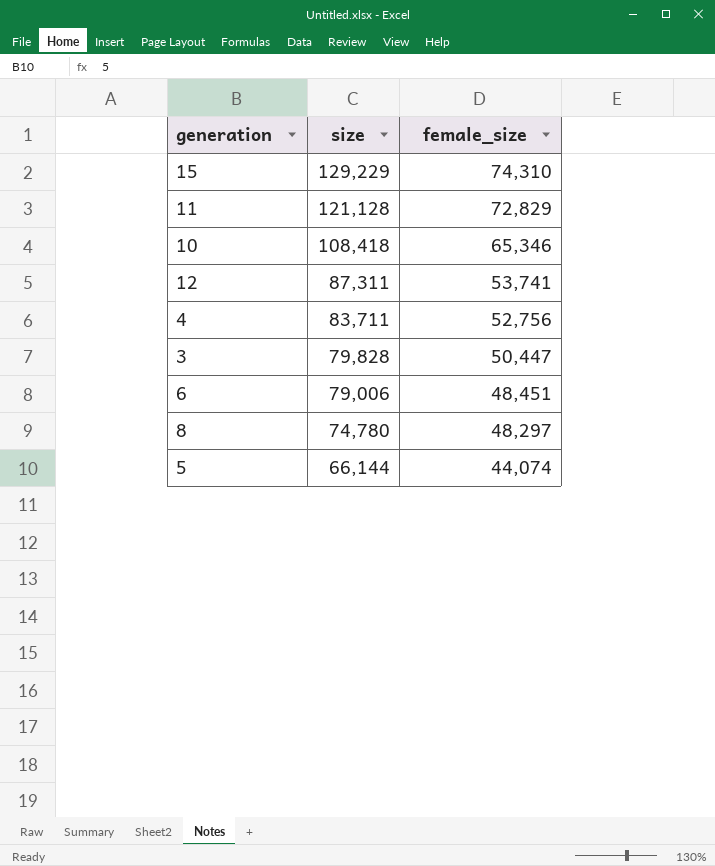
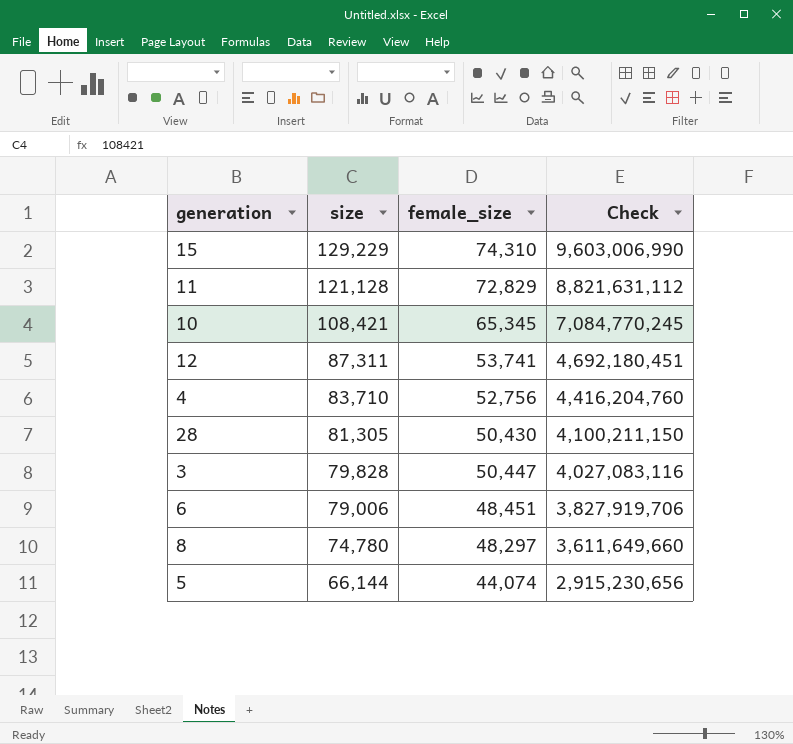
column Check | formula: none -> [size] * [female_size]
10 | size: 108,418 -> 108,421
10 | female_size: 65,346 -> 65,345
4 | size: 83,711 -> 83,710
row 28: none -> 81,305 | 50,430 | 4,100,211,150

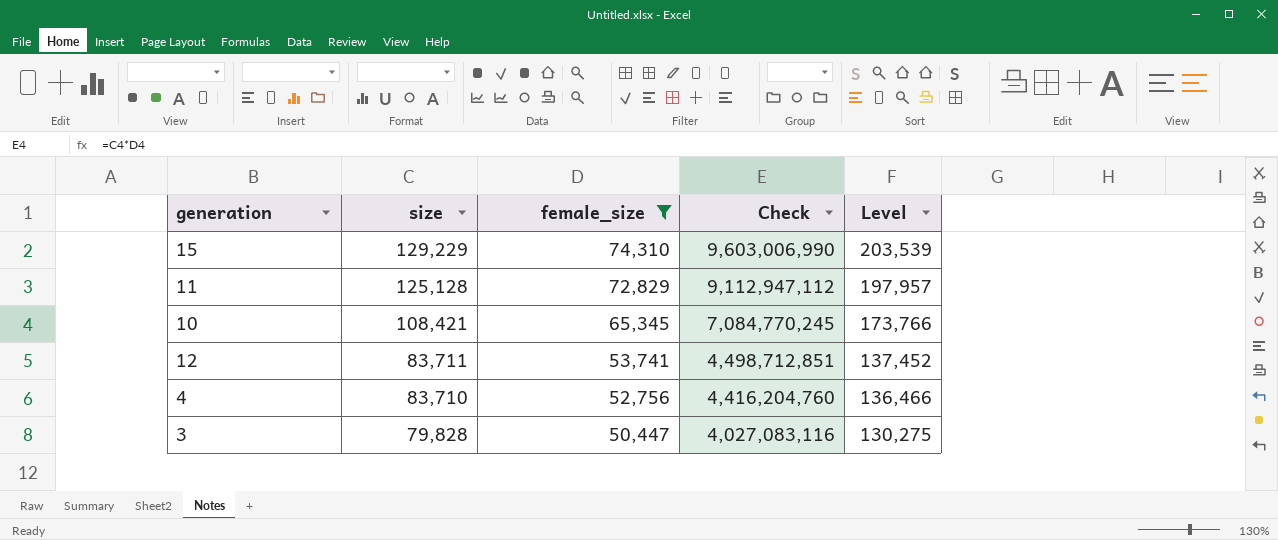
filter: none -> female_size >= 50,447
column Level | formula: none -> [size] + [female_size]
11 | size: 121,128 -> 125,128
11 | Check: 8,821,631,112 -> 9,112,947,112
12 | size: 87,311 -> 83,711
12 | Check: 4,692,180,451 -> 4,498,712,851

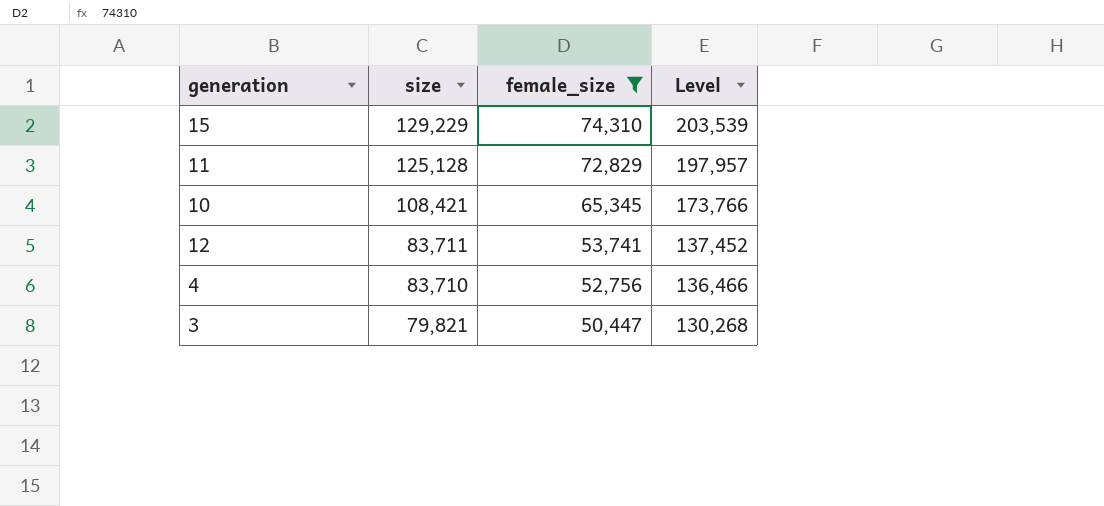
column Check | formula: [size] * [female_size] -> none
3 | size: 79,828 -> 79,821
3 | Level: 130,275 -> 130,268

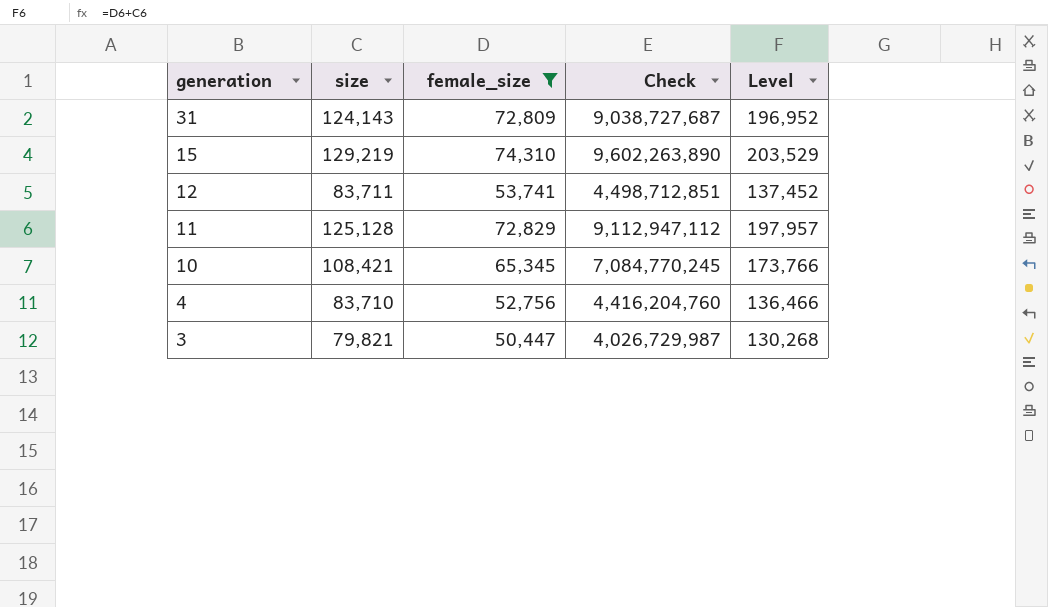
row order: size descending -> generation descending
column Check | formula: none -> [size] * [female_size]
row 31: none -> 124,143 | 72,809 | 9,038,727,687 | 196,952
15 | size: 129,229 -> 129,219
15 | Level: 203,539 -> 203,529

